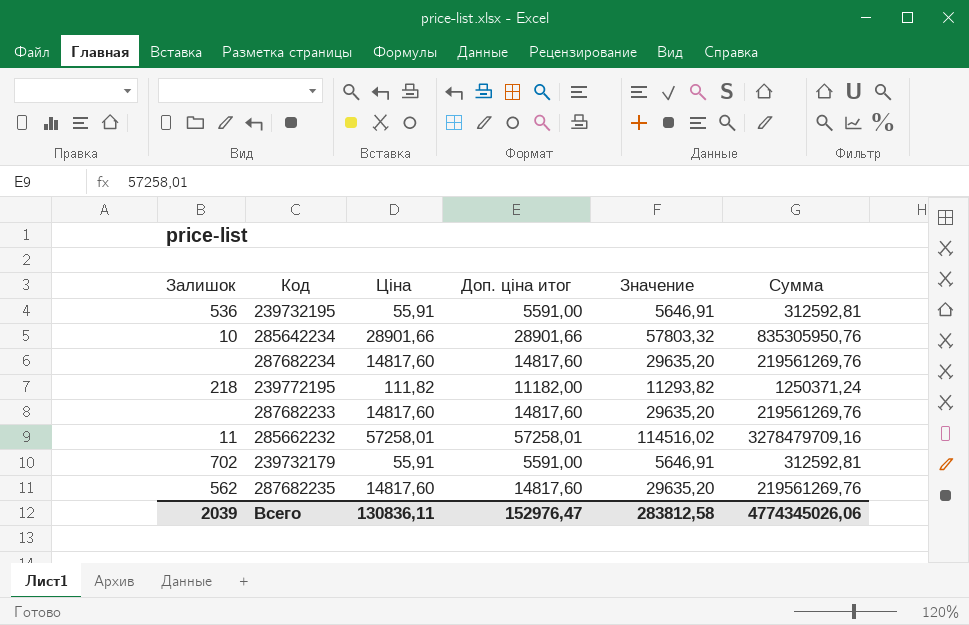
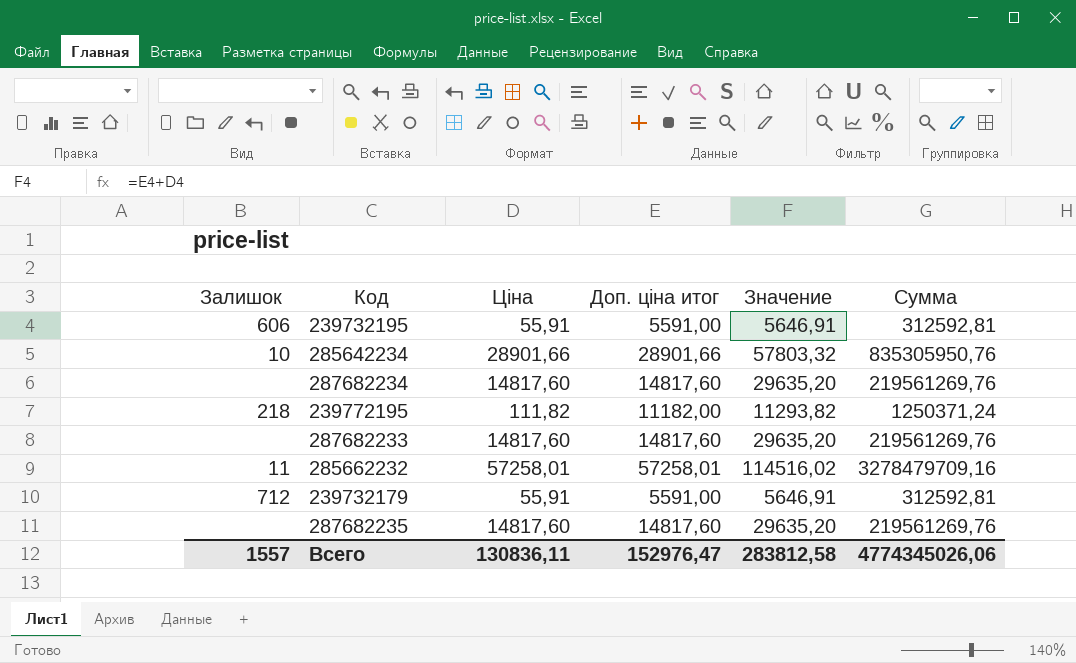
239732195 | Залишок: 536 -> 606
239732179 | Залишок: 702 -> 712
287682235 | Залишок: 562 -> none
Всего | Залишок: 2039 -> 1557

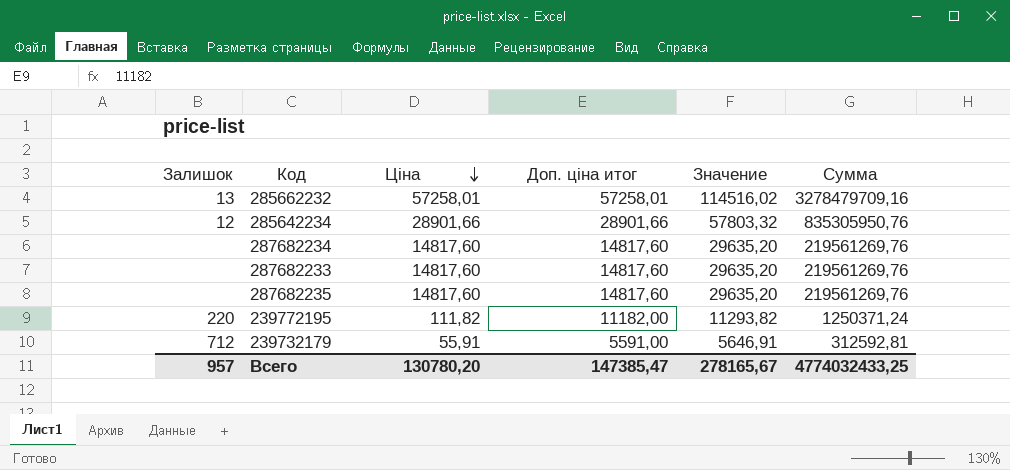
row order: none -> Ціна descending
row 239732195: 606 | 55,91 | 5591,00 | 5646,91 | 312592,81 -> none
285662232 | Залишок: 11 -> 13
285642234 | Залишок: 10 -> 12
239772195 | Залишок: 218 -> 220
Всего | Залишок: 1557 -> 957
Всего | Ціна: 130836,11 -> 130780,20
Всего | Доп. ціна итог: 152976,47 -> 147385,47
Всего | Значение: 283812,58 -> 278165,67
Всего | Сумма: 4774345026,06 -> 4774032433,25

